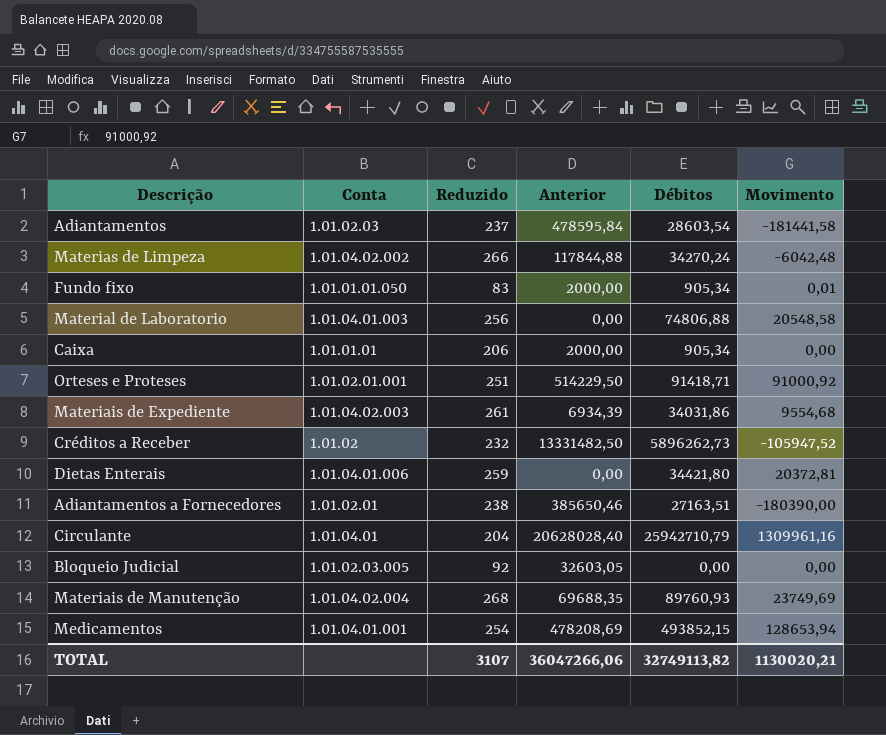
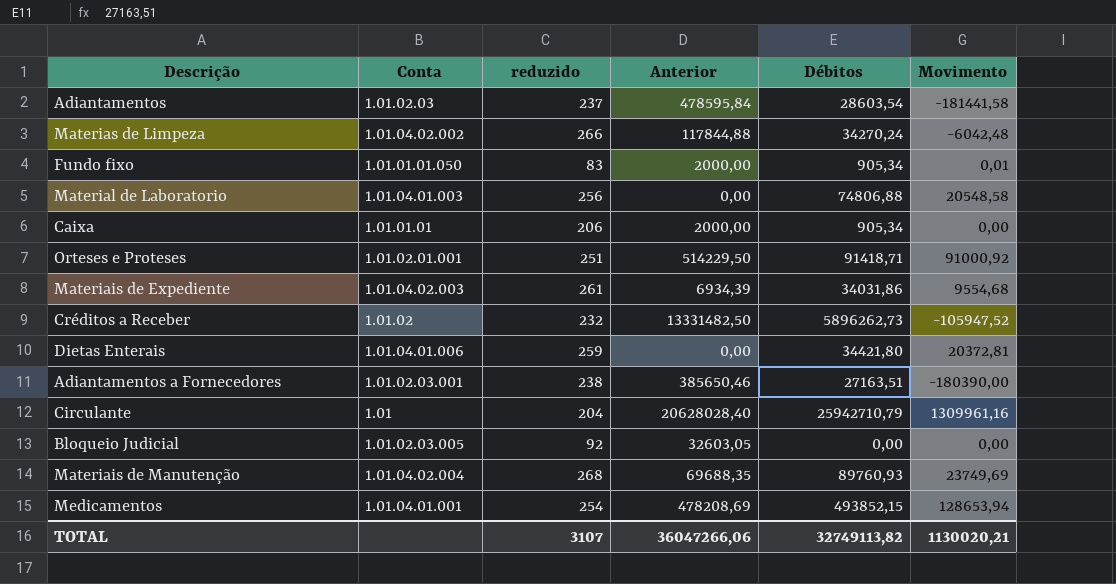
column name: Reduzido -> reduzido
Adiantamentos a Fornecedores | Conta: 1.01.02.01 -> 1.01.02.03.001
Circulante | Conta: 1.01.04.01 -> 1.01

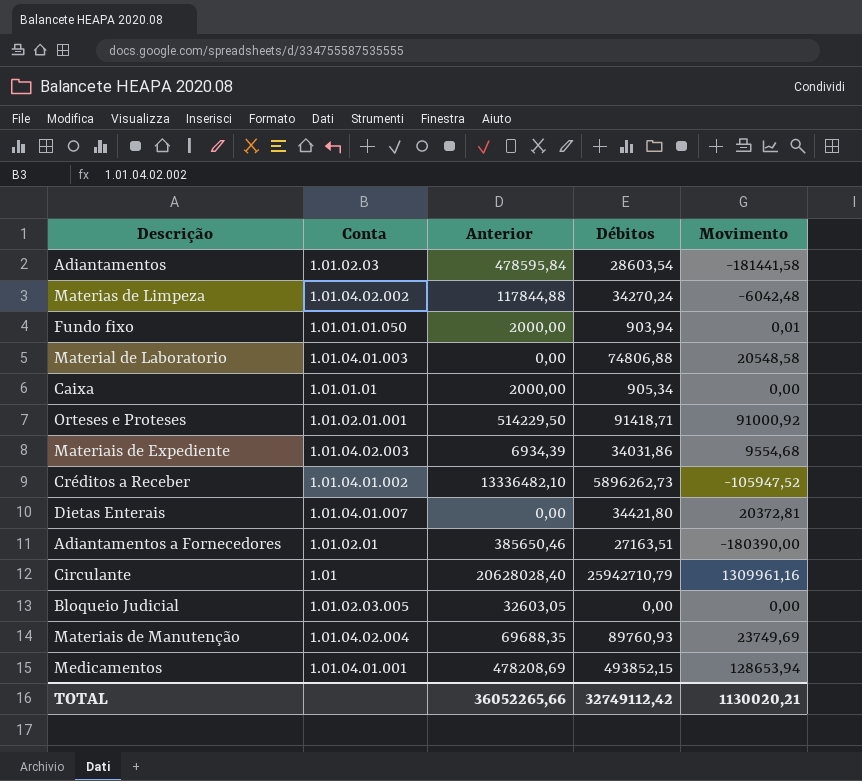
column reduzido | position: 3 -> none
Fundo fixo | Débitos: 905,34 -> 903,94
Créditos a Receber | Conta: 1.01.02 -> 1.01.04.01.002
Créditos a Receber | Anterior: 13331482,50 -> 13336482,10
Dietas Enterais | Conta: 1.01.04.01.006 -> 1.01.04.01.007
Adiantamentos a Fornecedores | Conta: 1.01.02.03.001 -> 1.01.02.01
TOTAL | Anterior: 36047266,06 -> 36052265,66
TOTAL | Débitos: 32749113,82 -> 32749112,42

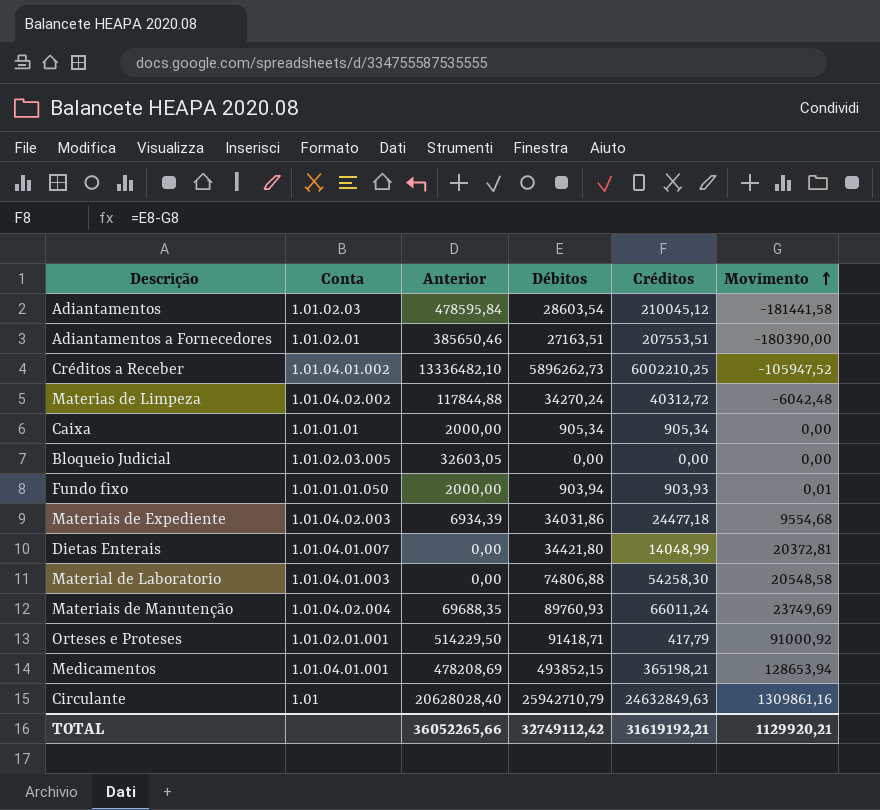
row order: none -> Movimento ascending
column Créditos | formula: none -> [Débitos] - [Movimento]
Circulante | Movimento: 1309961,16 -> 1309861,16
TOTAL | Movimento: 1130020,21 -> 1129920,21

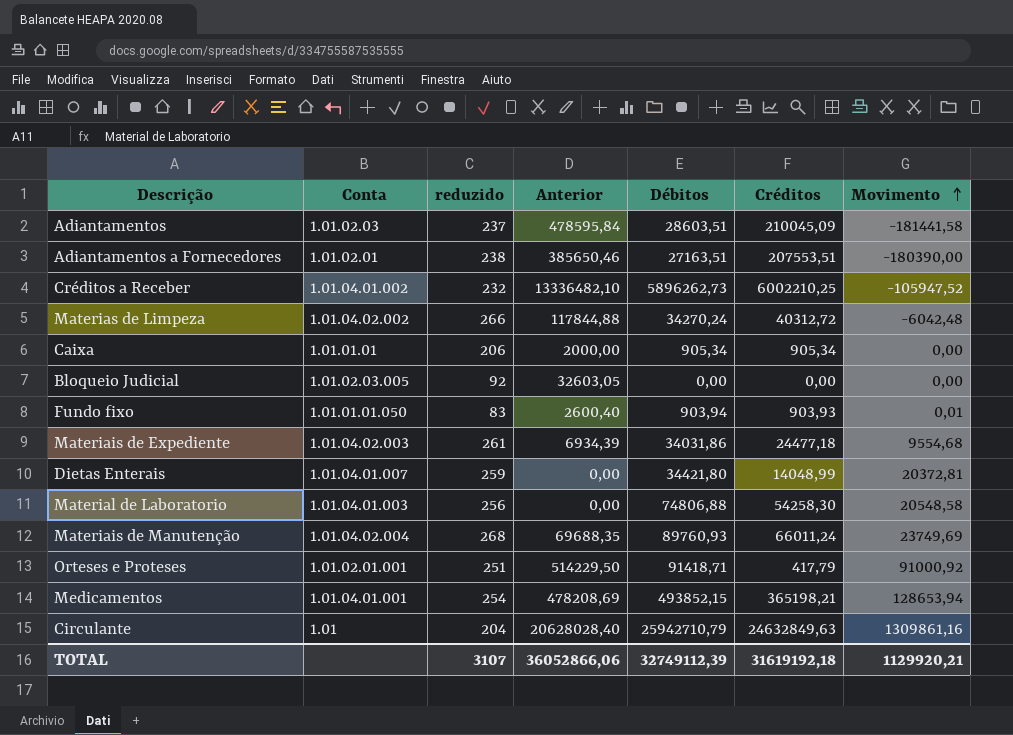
column reduzido | position: none -> 3
Adiantamentos | Débitos: 28603,54 -> 28603,51
Adiantamentos | Créditos: 210045,12 -> 210045,09
Fundo fixo | Anterior: 2000,00 -> 2600,40
TOTAL | Anterior: 36052265,66 -> 36052866,06
TOTAL | Débitos: 32749112,42 -> 32749112,39
TOTAL | Créditos: 31619192,21 -> 31619192,18

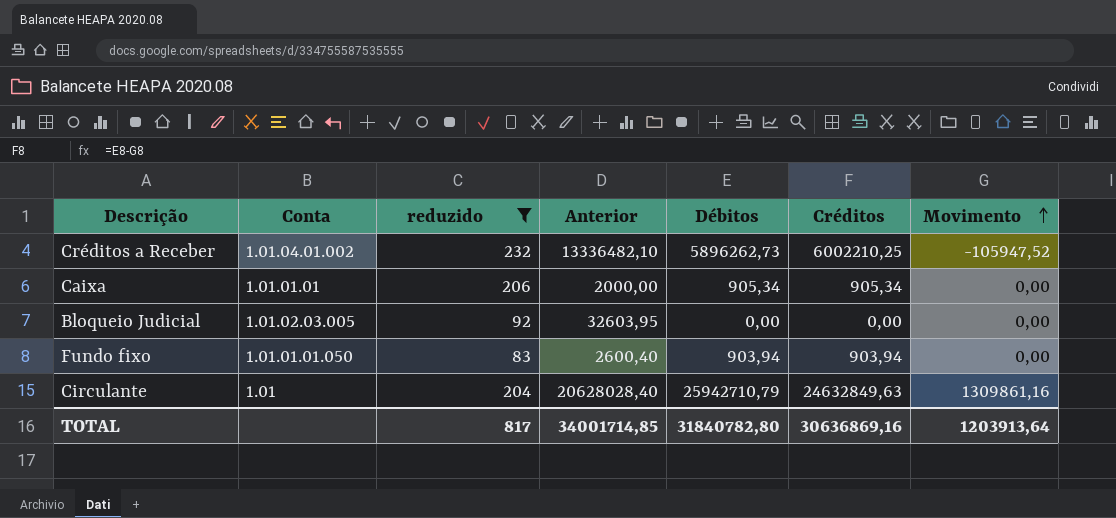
filter: none -> reduzido <= 232
Bloqueio Judicial | Anterior: 32603,05 -> 32603,95
Fundo fixo | Créditos: 903,93 -> 903,94
Fundo fixo | Movimento: 0,01 -> 0,00
TOTAL | reduzido: 3107 -> 817
TOTAL | Anterior: 36052866,06 -> 34001714,85
TOTAL | Débitos: 32749112,39 -> 31840782,80
TOTAL | Créditos: 31619192,18 -> 30636869,16
TOTAL | Movimento: 1129920,21 -> 1203913,64

